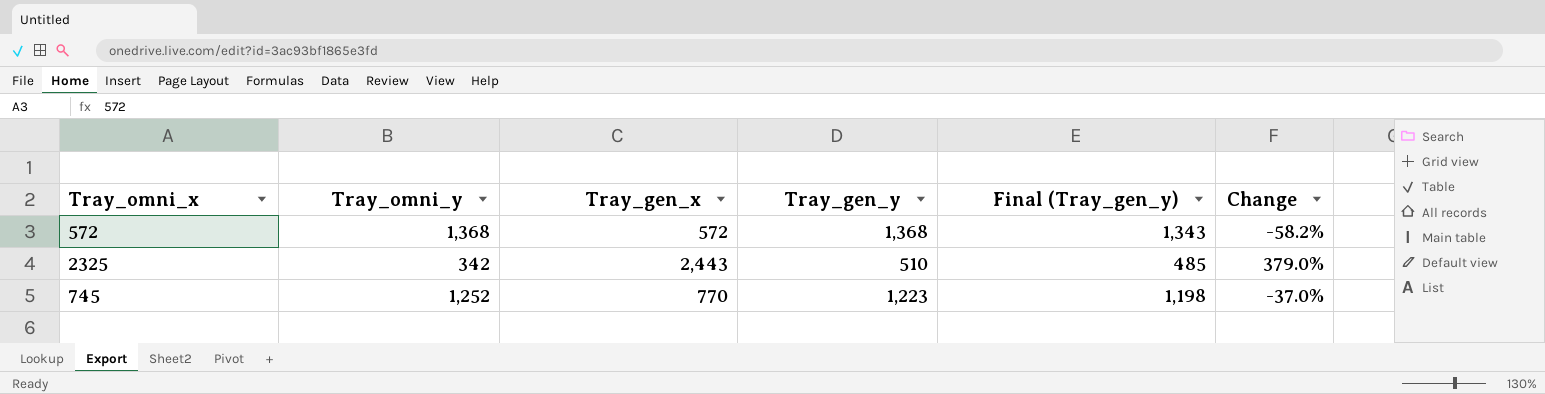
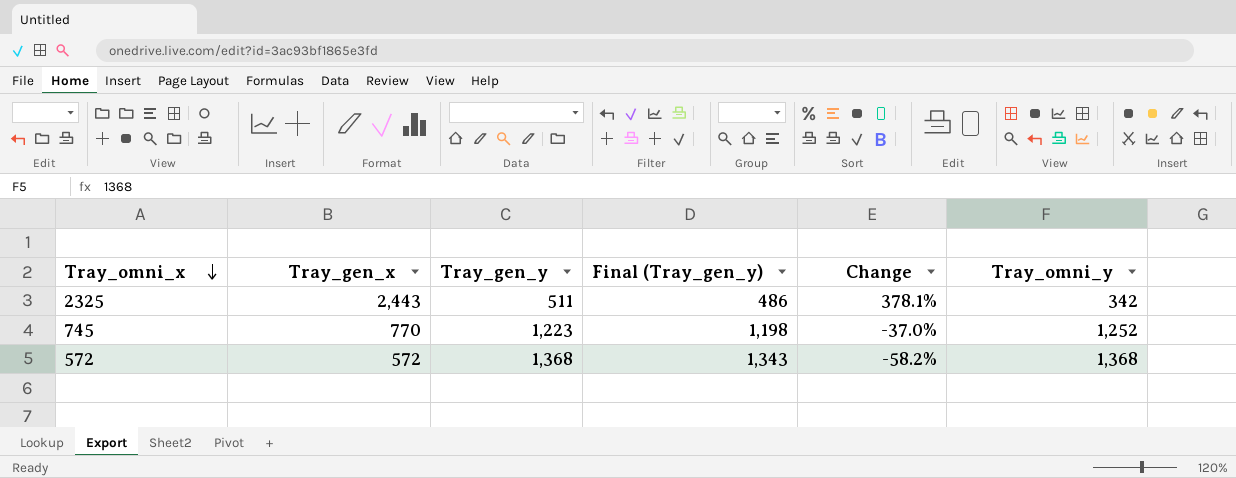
row order: none -> Tray_omni_x descending
column Tray_omni_y | position: 2 -> 6
2325 | Tray_gen_y: 510 -> 511
2325 | Final (Tray_gen_y): 485 -> 486
2325 | Change: 379.0% -> 378.1%

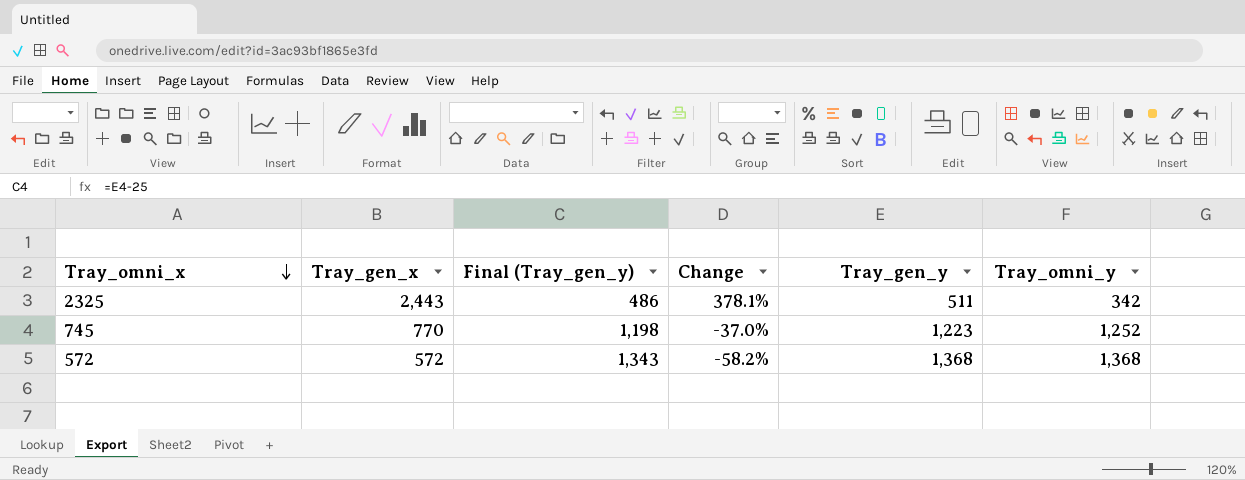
column Tray_gen_y | position: 3 -> 5

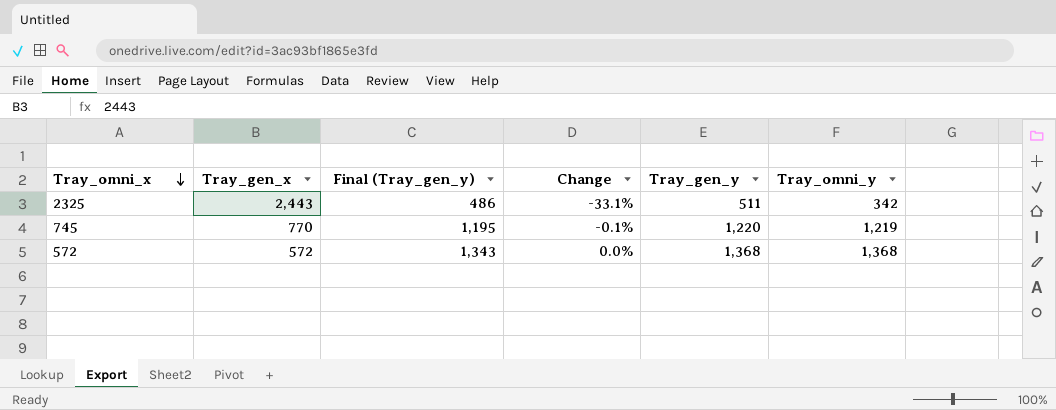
column Change | formula: ([Tray_gen_x] - [Tray_gen_y]) / [Tray_gen_y] -> ([Tray_omni_y] - [Tray_gen_y]) / [Tray_gen_y]
745 | Final (Tray_gen_y): 1,198 -> 1,195
745 | Tray_gen_y: 1,223 -> 1,220
745 | Tray_omni_y: 1,252 -> 1,219

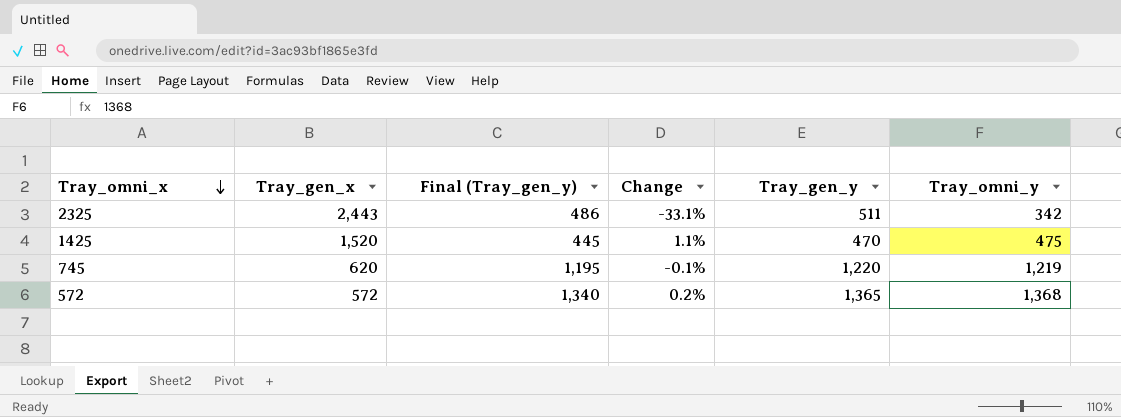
row 1425: none -> 1,520 | 445 | 1.1% | 470 | 475
745 | Tray_gen_x: 770 -> 620
572 | Final (Tray_gen_y): 1,343 -> 1,340
572 | Change: 0.0% -> 0.2%
572 | Tray_gen_y: 1,368 -> 1,365

